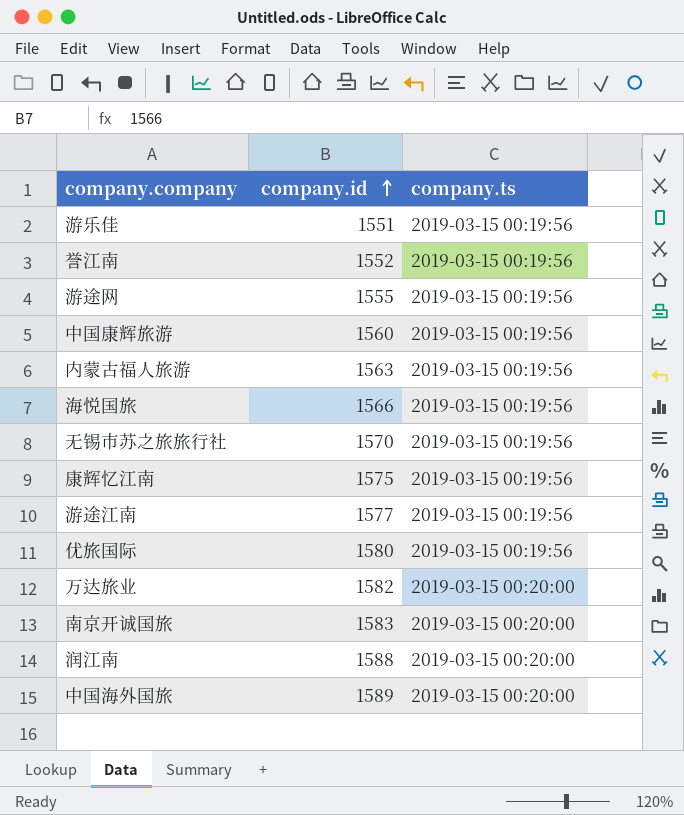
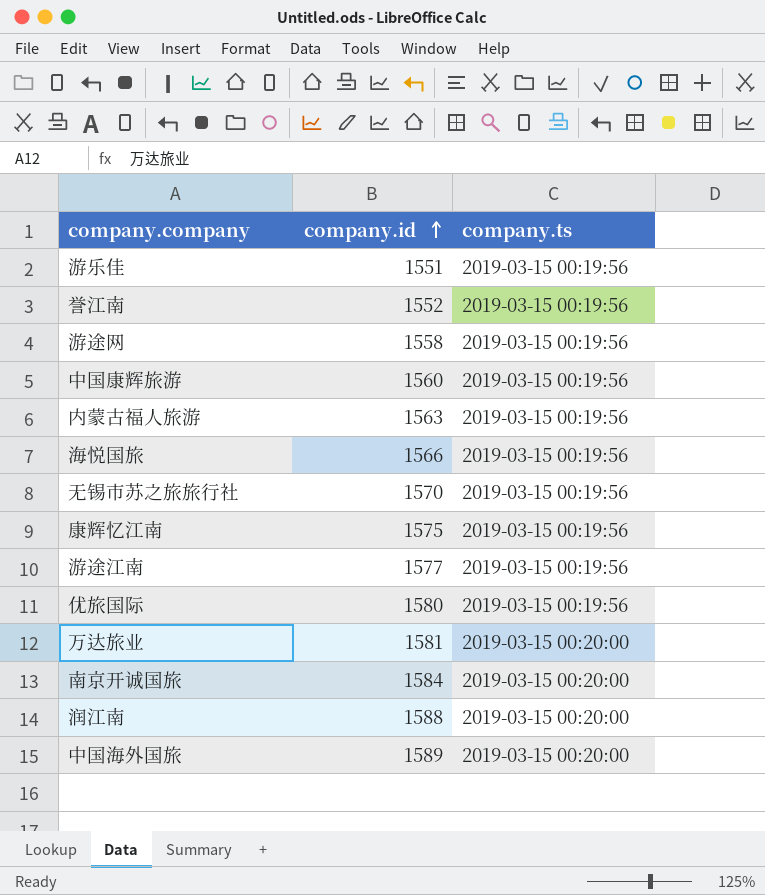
游途网 | company.id: 1555 -> 1558
万达旅业 | company.id: 1582 -> 1581
南京开诚国旅 | company.id: 1583 -> 1584

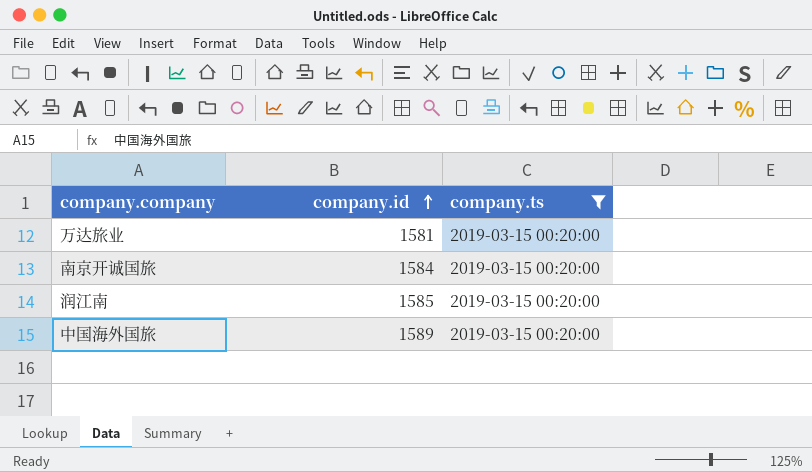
filter: none -> company.ts = 2019-03-15 00:20:00
润江南 | company.id: 1588 -> 1585

